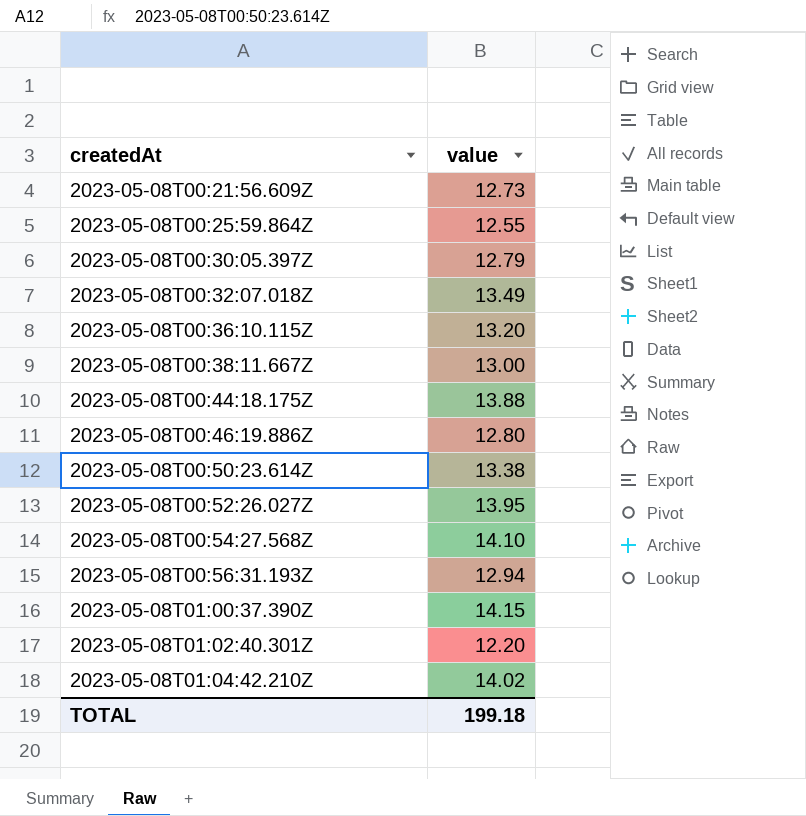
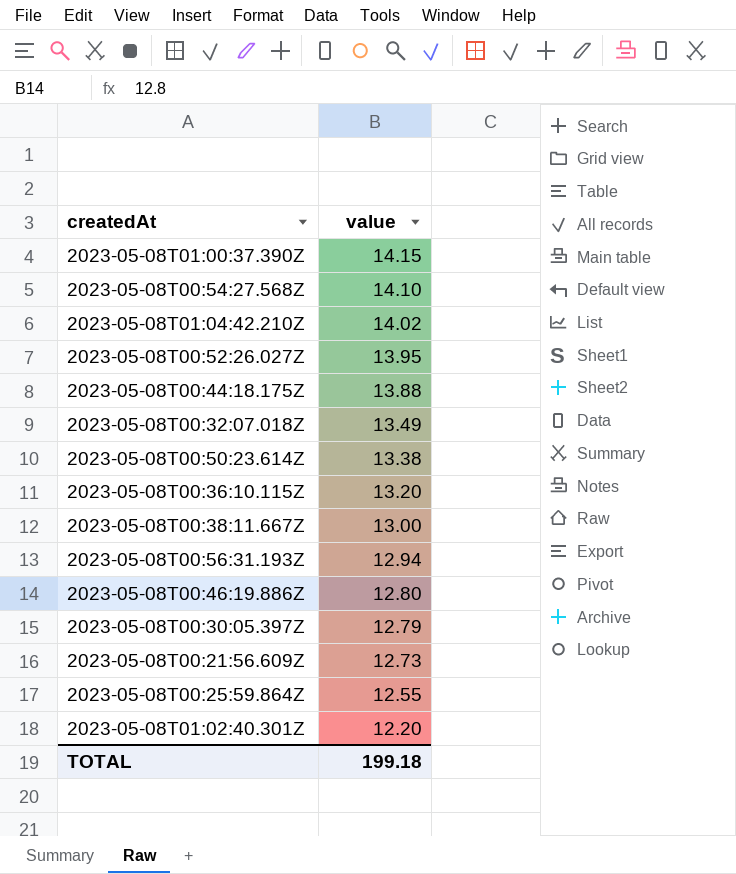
row order: createdAt ascending -> value descending

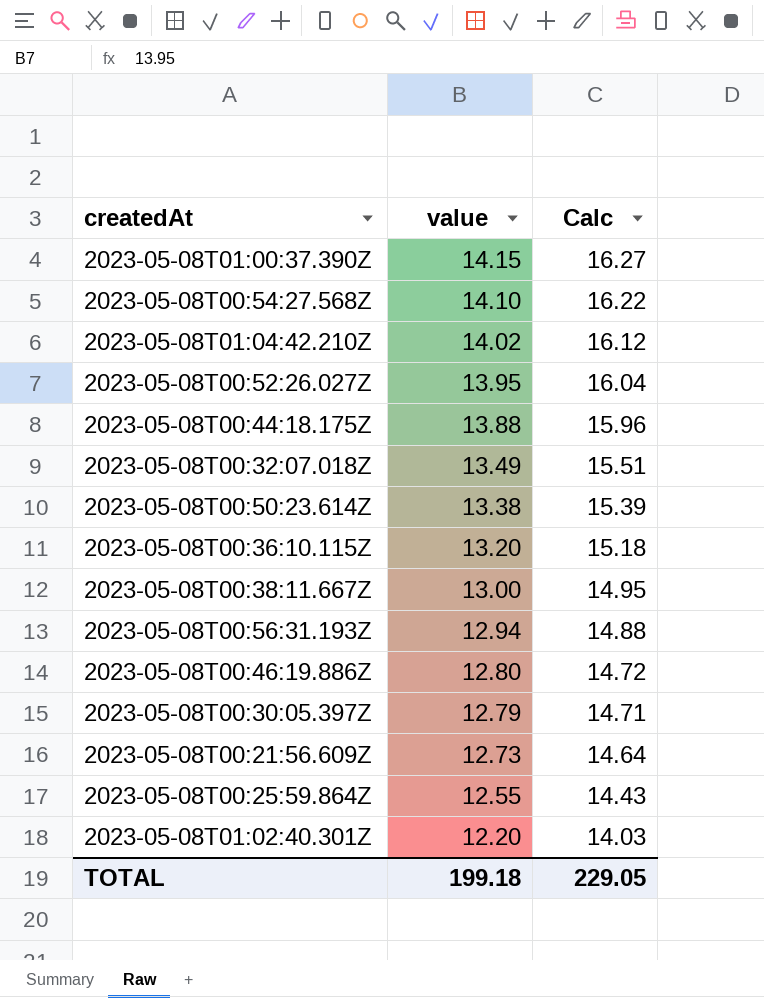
column Calc | formula: none -> [value] * 1.15

